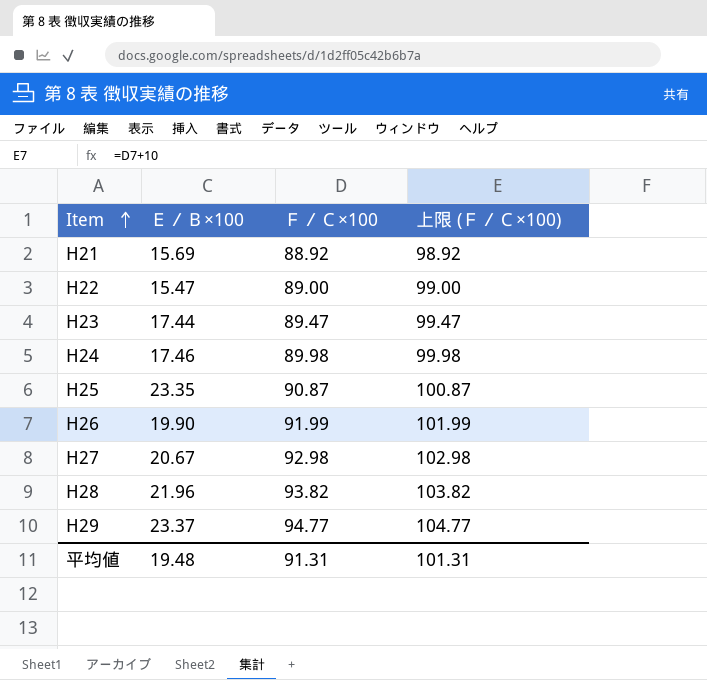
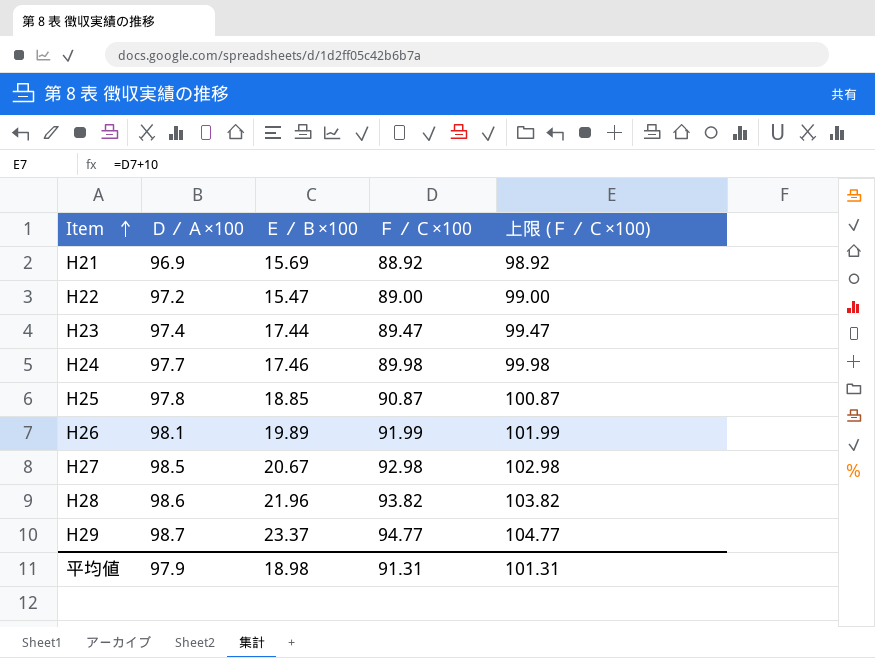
column Ｄ／Ａ×100 | position: none -> 2
H25 | Ｅ／Ｂ×100: 23.35 -> 18.85
H26 | Ｅ／Ｂ×100: 19.90 -> 19.89
平均値 | Ｅ／Ｂ×100: 19.48 -> 18.98

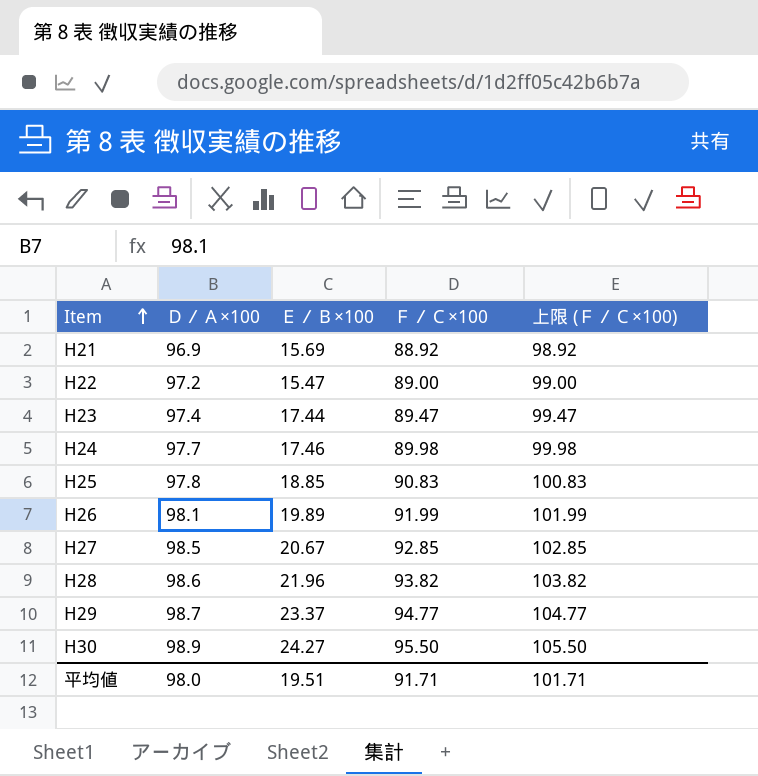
H25 | Ｆ／Ｃ×100: 90.87 -> 90.83
H25 | 上限 (Ｆ／Ｃ×100): 100.87 -> 100.83
H27 | Ｆ／Ｃ×100: 92.98 -> 92.85
H27 | 上限 (Ｆ／Ｃ×100): 102.98 -> 102.85
row H30: none -> 98.9 | 24.27 | 95.50 | 105.50
平均値 | Ｄ／Ａ×100: 97.9 -> 98.0
平均値 | Ｅ／Ｂ×100: 18.98 -> 19.51
平均値 | Ｆ／Ｃ×100: 91.31 -> 91.71
平均値 | 上限 (Ｆ／Ｃ×100): 101.31 -> 101.71

